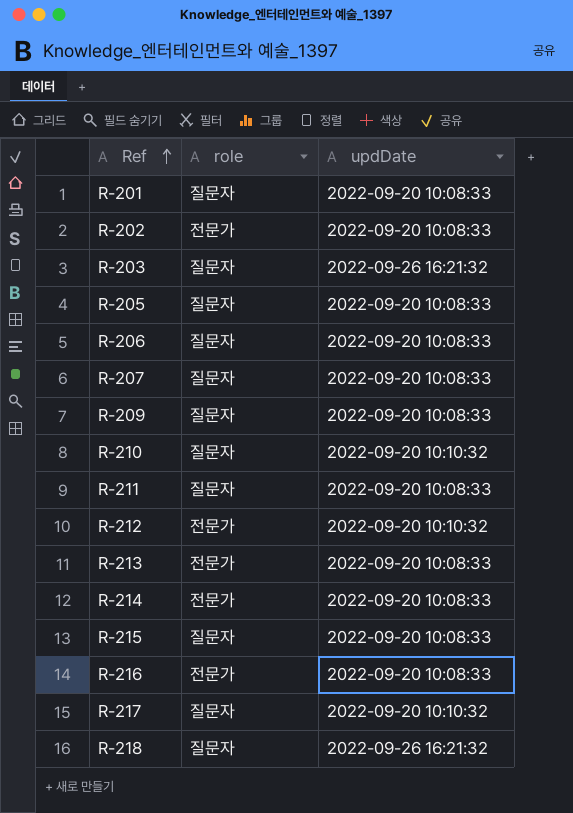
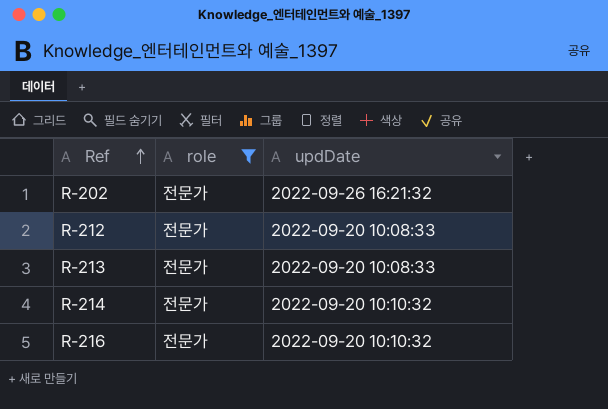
filter: none -> role = 전문가
R-202 | updDate: 2022-09-20 10:08:33 -> 2022-09-26 16:21:32
R-212 | updDate: 2022-09-20 10:10:32 -> 2022-09-20 10:08:33
R-214 | updDate: 2022-09-20 10:08:33 -> 2022-09-20 10:10:32
R-216 | updDate: 2022-09-20 10:08:33 -> 2022-09-20 10:10:32

